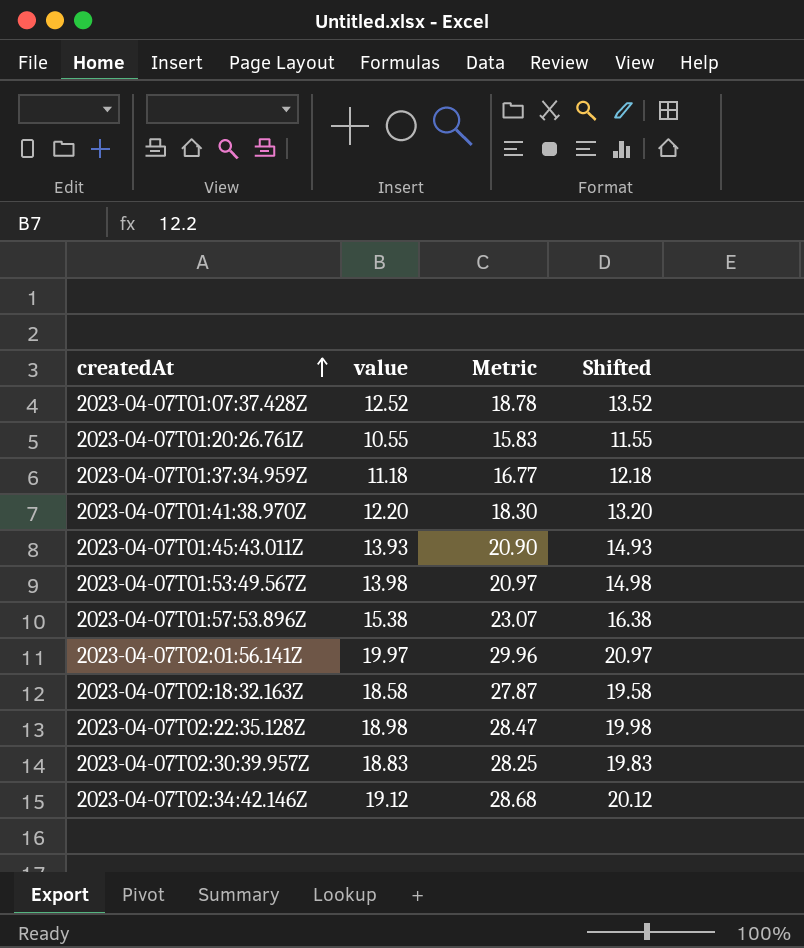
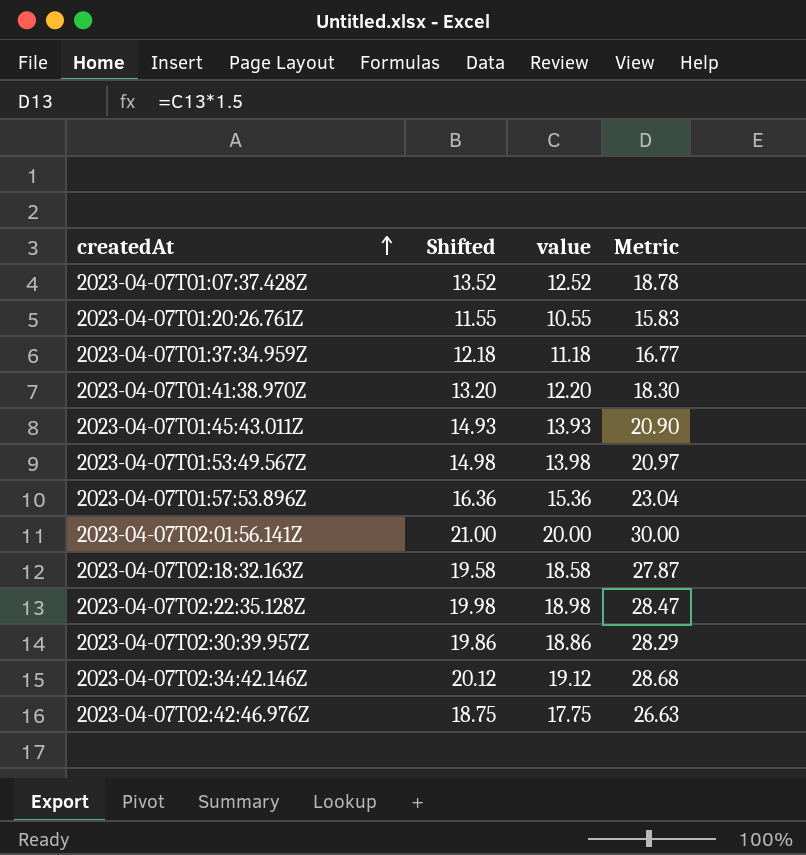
column Shifted | position: 4 -> 2
2023-04-07T01:57:53.896Z | Shifted: 16.38 -> 16.36
2023-04-07T01:57:53.896Z | value: 15.38 -> 15.36
2023-04-07T01:57:53.896Z | Metric: 23.07 -> 23.04
2023-04-07T02:01:56.141Z | Shifted: 20.97 -> 21.00
2023-04-07T02:01:56.141Z | value: 19.97 -> 20.00
2023-04-07T02:01:56.141Z | Metric: 29.96 -> 30.00
2023-04-07T02:30:39.957Z | Shifted: 19.83 -> 19.86
2023-04-07T02:30:39.957Z | value: 18.83 -> 18.86
2023-04-07T02:30:39.957Z | Metric: 28.25 -> 28.29
row 2023-04-07T02:42:46.976Z: none -> 18.75 | 17.75 | 26.63

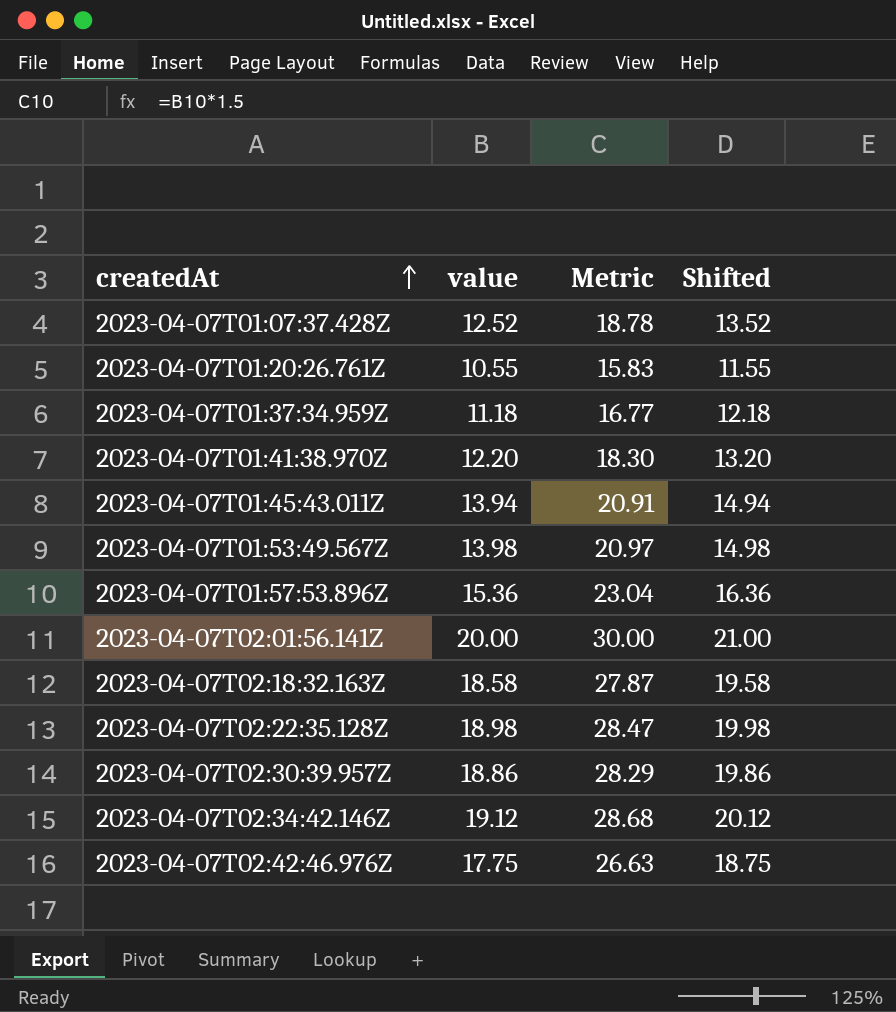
column Shifted | position: 2 -> 4
2023-04-07T01:45:43.011Z | value: 13.93 -> 13.94
2023-04-07T01:45:43.011Z | Metric: 20.90 -> 20.91
2023-04-07T01:45:43.011Z | Shifted: 14.93 -> 14.94

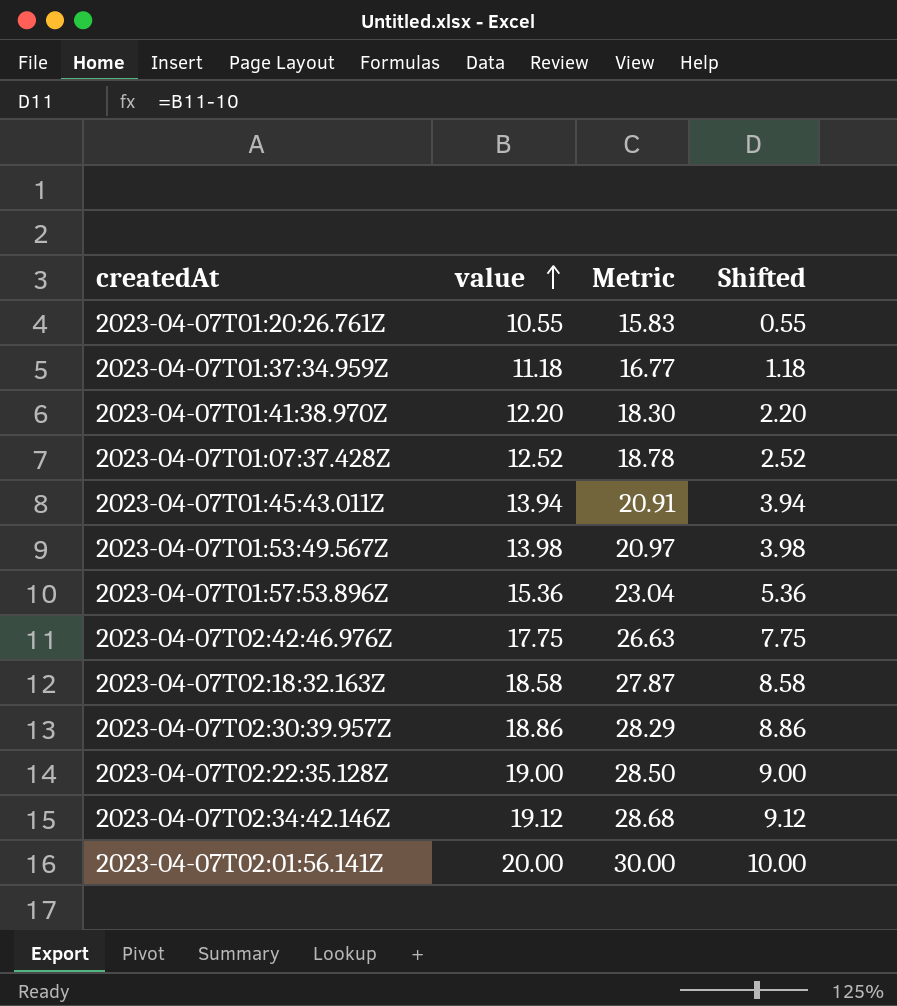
row order: createdAt ascending -> value ascending
column Shifted | formula: [value] + 1 -> [value] - 10
2023-04-07T02:22:35.128Z | value: 18.98 -> 19.00
2023-04-07T02:22:35.128Z | Metric: 28.47 -> 28.50

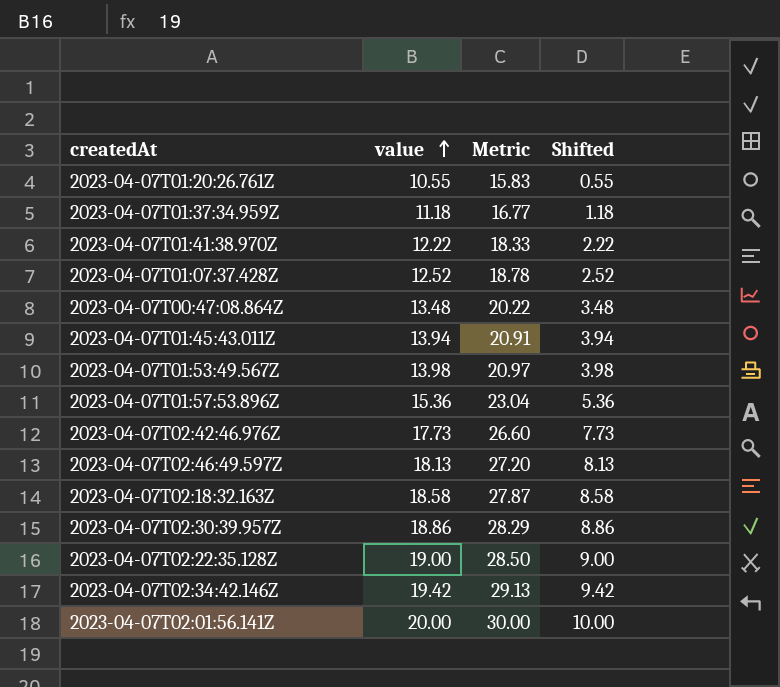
2023-04-07T01:41:38.970Z | value: 12.20 -> 12.22
2023-04-07T01:41:38.970Z | Metric: 18.30 -> 18.33
2023-04-07T01:41:38.970Z | Shifted: 2.20 -> 2.22
row 2023-04-07T00:47:08.864Z: none -> 13.48 | 20.22 | 3.48
2023-04-07T02:42:46.976Z | value: 17.75 -> 17.73
2023-04-07T02:42:46.976Z | Metric: 26.63 -> 26.60
2023-04-07T02:42:46.976Z | Shifted: 7.75 -> 7.73
row 2023-04-07T02:46:49.597Z: none -> 18.13 | 27.20 | 8.13
2023-04-07T02:34:42.146Z | value: 19.12 -> 19.42
2023-04-07T02:34:42.146Z | Metric: 28.68 -> 29.13
2023-04-07T02:34:42.146Z | Shifted: 9.12 -> 9.42

